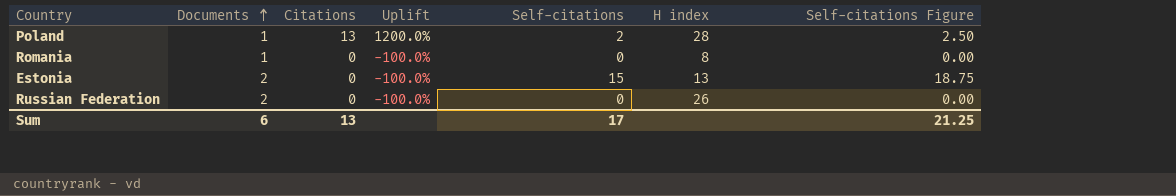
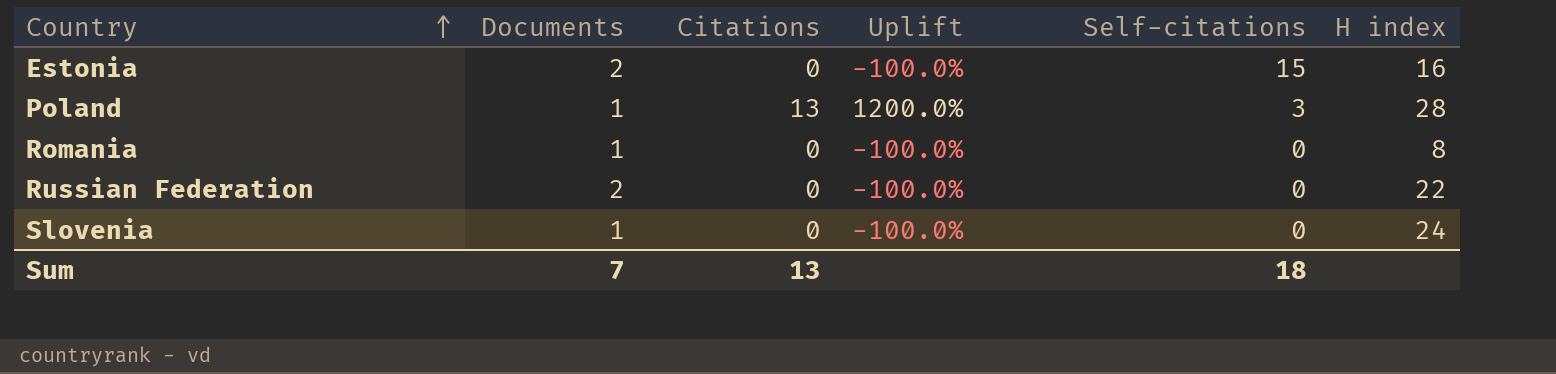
row order: Documents ascending -> Country ascending
column Self-citations Figure | formula: [Self-citations] * 1.25 -> none
Estonia | H index: 13 -> 16
Poland | Self-citations: 2 -> 3
Russian Federation | H index: 26 -> 22
row Slovenia: none -> 1 | 0 | -100.0% | 0 | 24
Sum | Documents: 6 -> 7
Sum | Self-citations: 17 -> 18

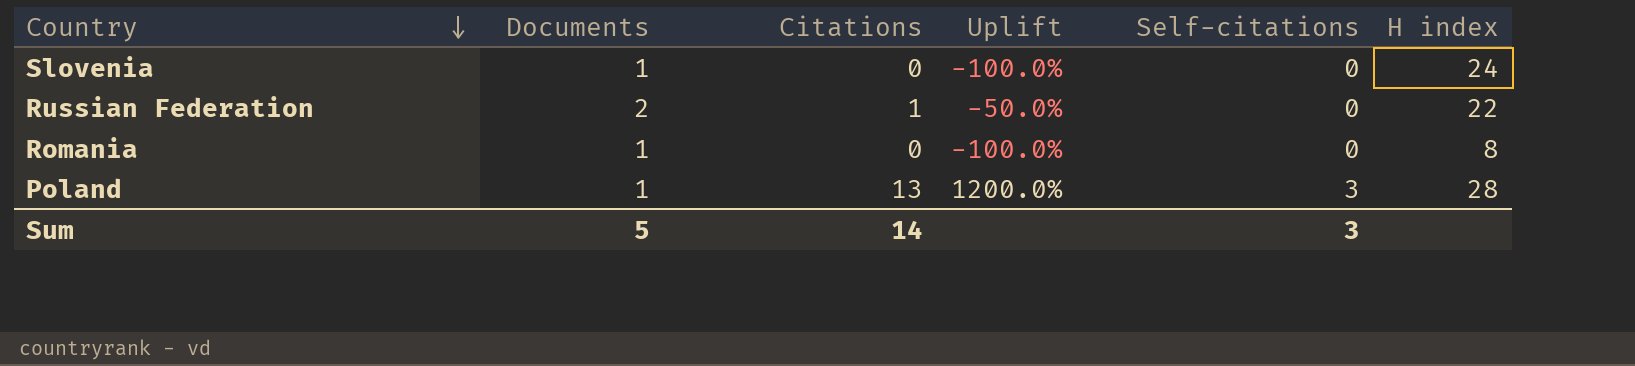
row order: Country ascending -> Country descending
row Estonia: 2 | 0 | -100.0% | 15 | 16 -> none
Russian Federation | Citations: 0 -> 1
Russian Federation | Uplift: -100.0% -> -50.0%
Sum | Documents: 7 -> 5
Sum | Citations: 13 -> 14
Sum | Self-citations: 18 -> 3

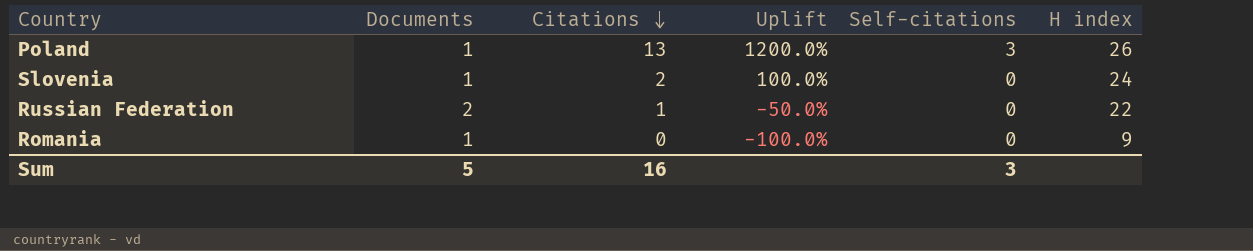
row order: Country descending -> Citations descending
Poland | H index: 28 -> 26
Slovenia | Citations: 0 -> 2
Slovenia | Uplift: -100.0% -> 100.0%
Romania | H index: 8 -> 9
Sum | Citations: 14 -> 16

